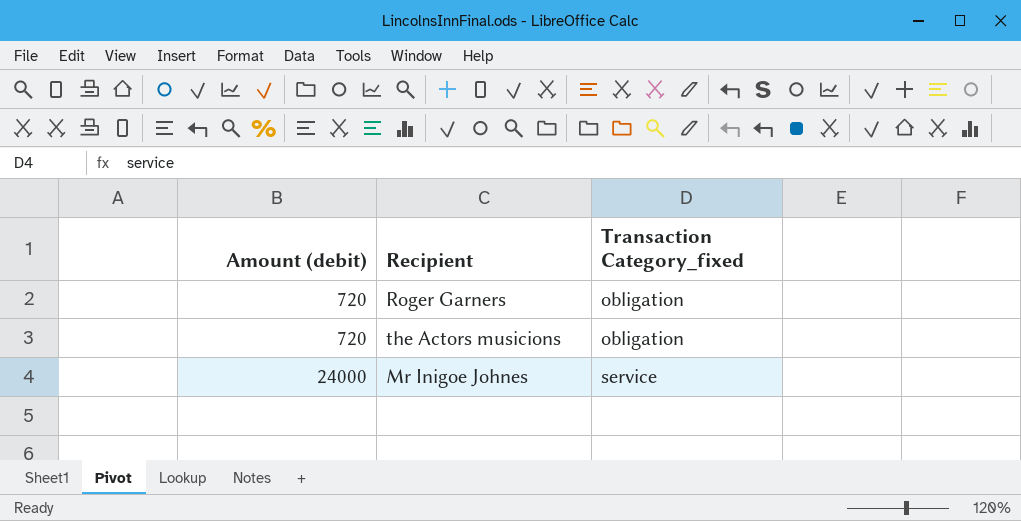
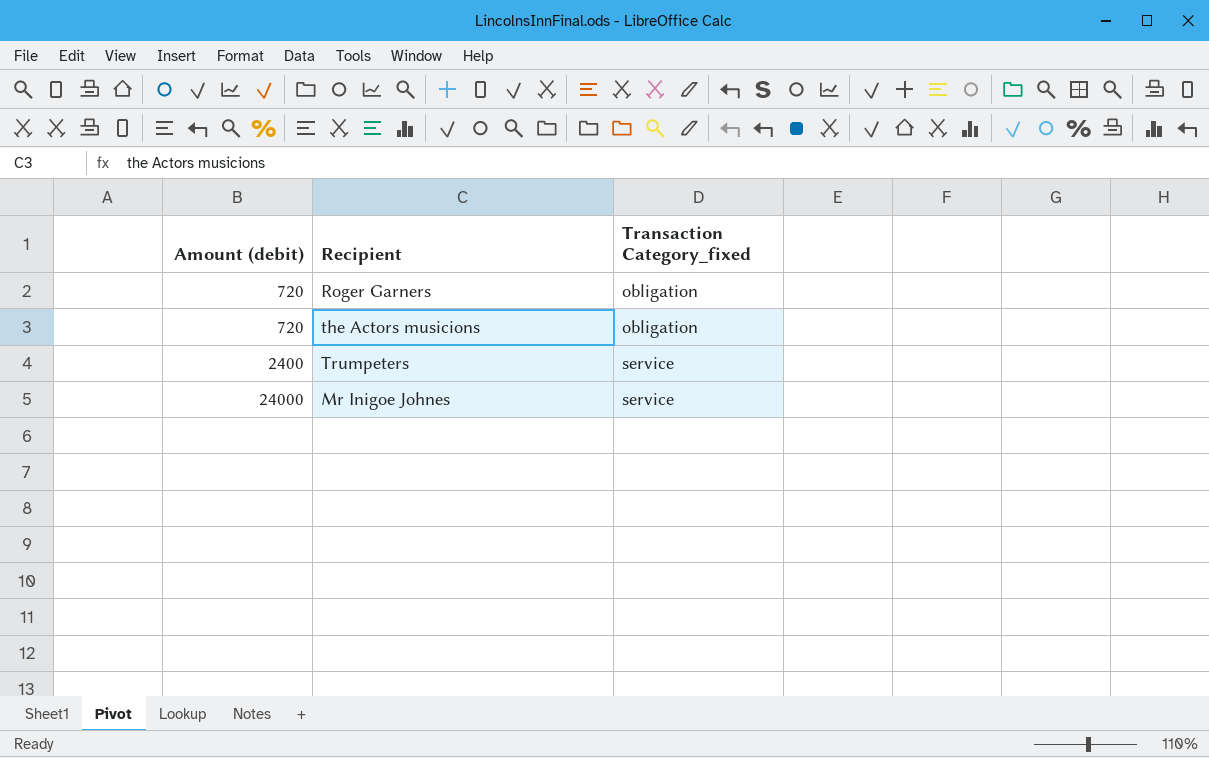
row Trumpeters: none -> 2400 | service

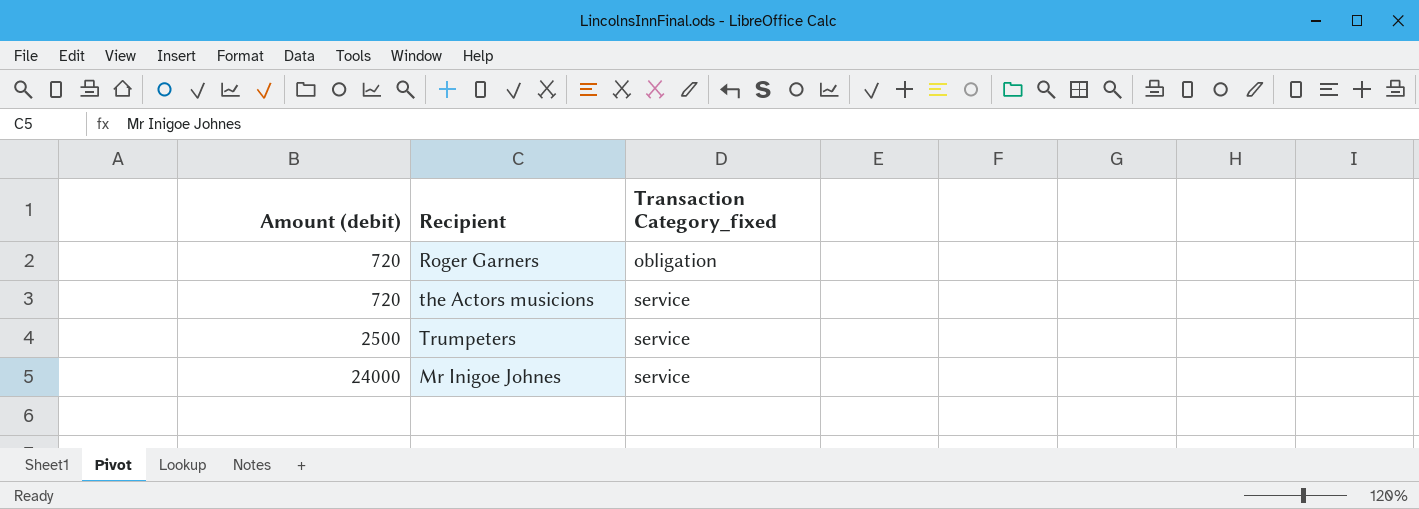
the Actors musicions | Transaction Category_fixed: obligation -> service
Trumpeters | Amount (debit): 2400 -> 2500

